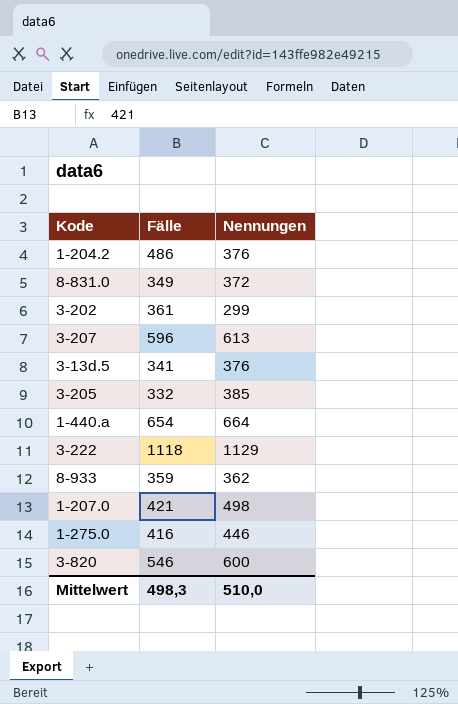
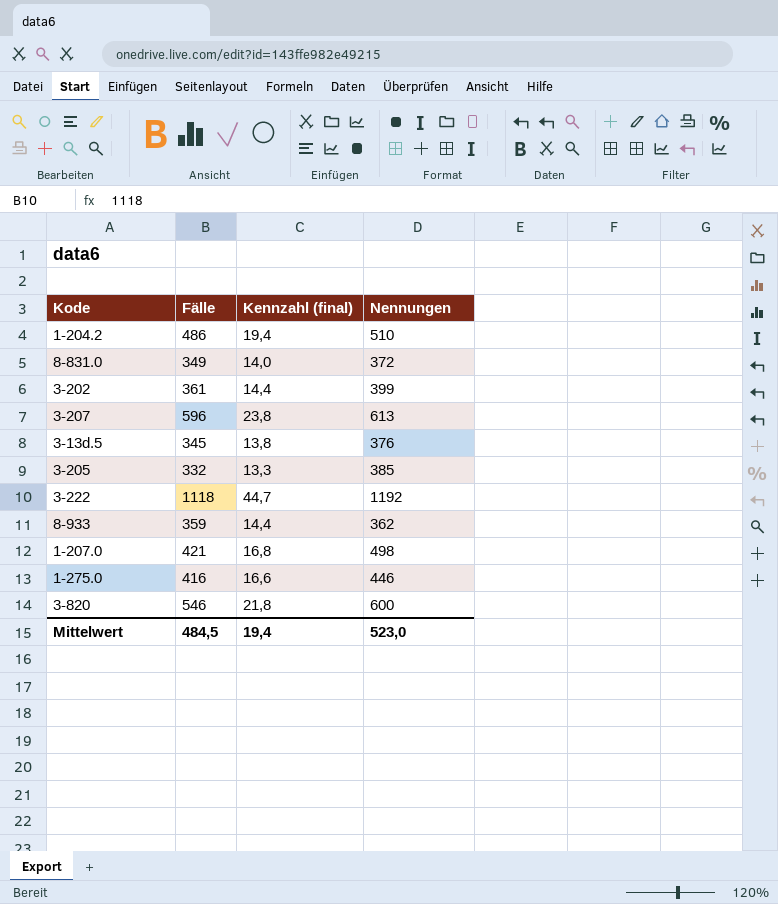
column Kennzahl (final) | formula: none -> [Fälle] * 0,04
row 1-440.a: 654 | 664 -> none
1-204.2 | Nennungen: 376 -> 510
3-202 | Nennungen: 299 -> 399
3-13d.5 | Fälle: 341 -> 345
3-222 | Nennungen: 1129 -> 1192
Mittelwert | Fälle: 498,3 -> 484,5
Mittelwert | Nennungen: 510,0 -> 523,0

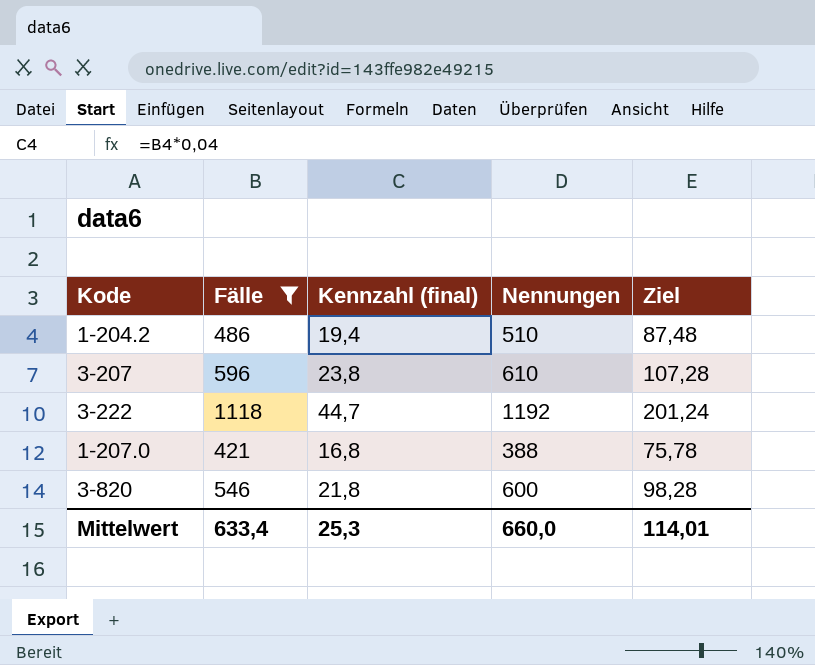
filter: none -> Fälle >= 421
column Ziel | formula: none -> [Fälle] * 0,18
3-207 | Nennungen: 613 -> 610
1-207.0 | Nennungen: 498 -> 388
Mittelwert | Fälle: 484,5 -> 633,4
Mittelwert | Kennzahl (final): 19,4 -> 25,3
Mittelwert | Nennungen: 523,0 -> 660,0

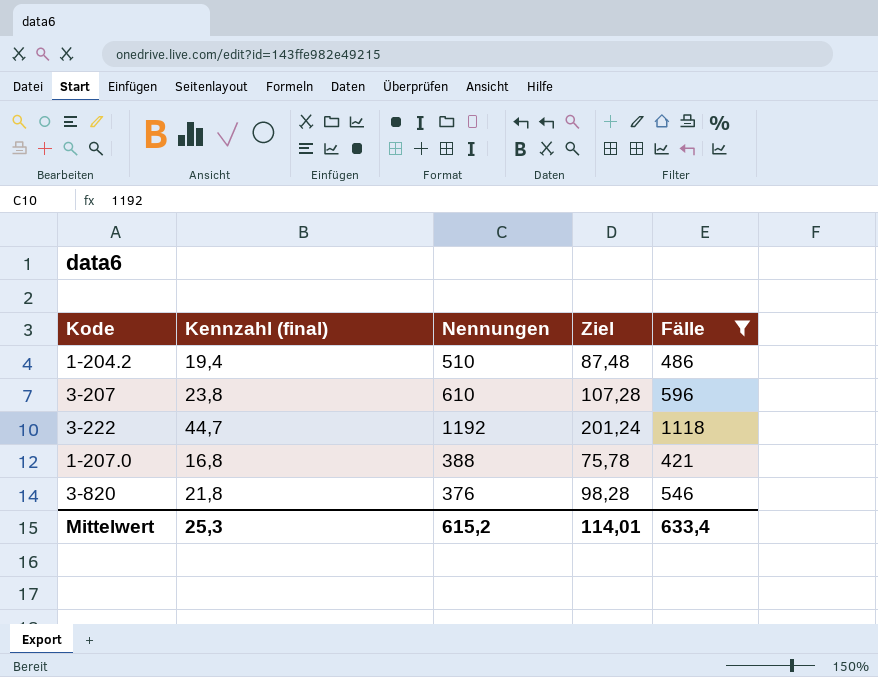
column Fälle | position: 2 -> 5
3-820 | Nennungen: 600 -> 376
Mittelwert | Nennungen: 660,0 -> 615,2

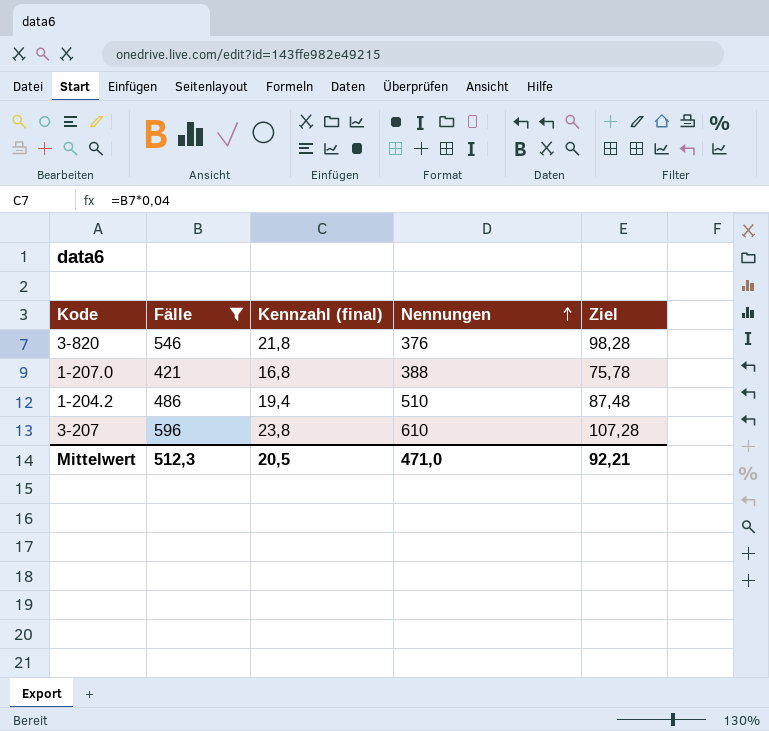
row order: none -> Nennungen ascending
column Fälle | position: 5 -> 2
row 3-222: 44,7 | 1192 | 201,24 | 1118 -> none
Mittelwert | Fälle: 633,4 -> 512,3
Mittelwert | Kennzahl (final): 25,3 -> 20,5
Mittelwert | Nennungen: 615,2 -> 471,0
Mittelwert | Ziel: 114,01 -> 92,21

